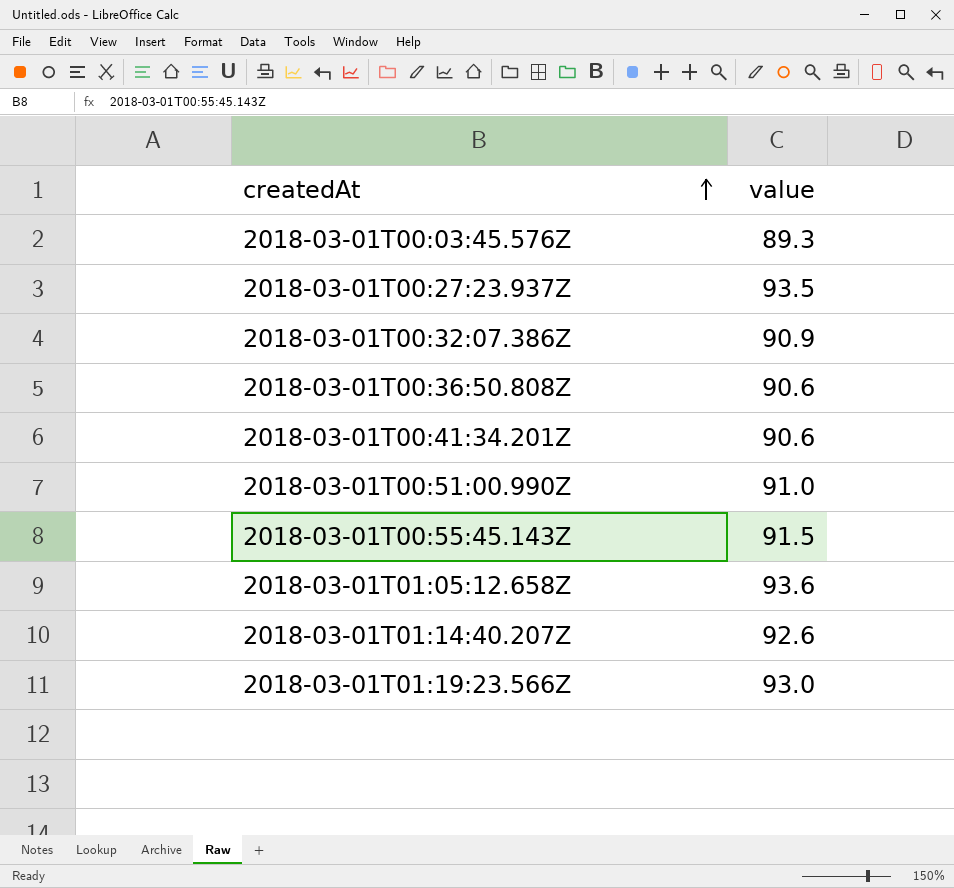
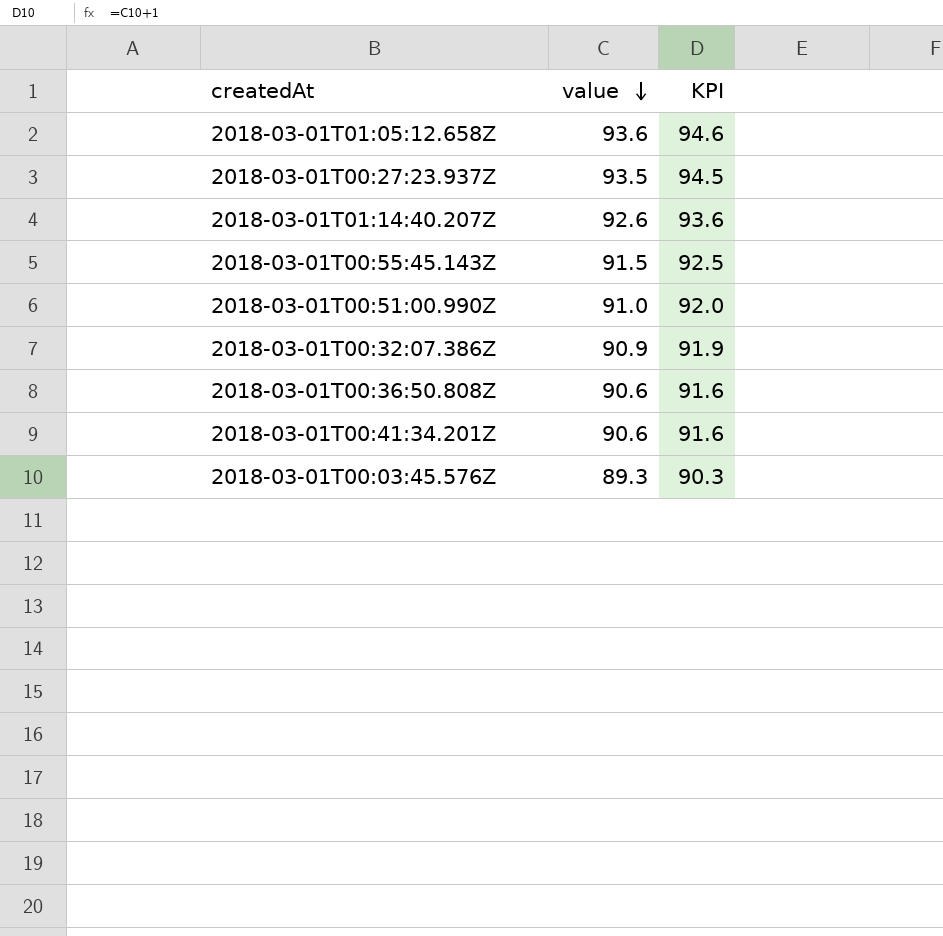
row order: createdAt ascending -> value descending
column KPI | formula: none -> [value] + 1
row 2018-03-01T01:19:23.566Z: 93.0 -> none

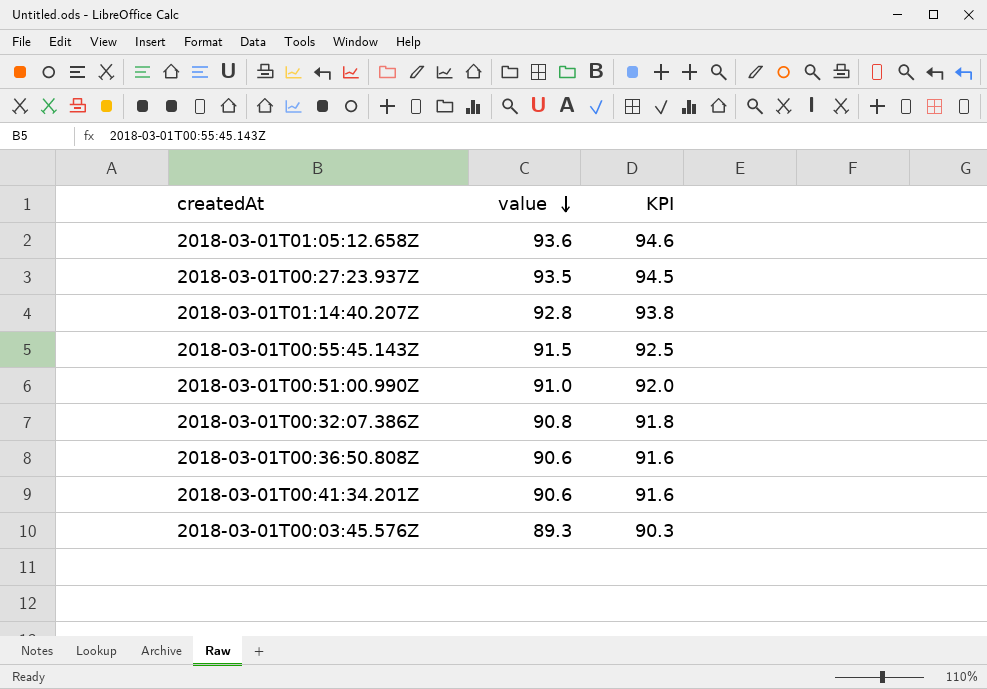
2018-03-01T01:14:40.207Z | value: 92.6 -> 92.8
2018-03-01T01:14:40.207Z | KPI: 93.6 -> 93.8
2018-03-01T00:32:07.386Z | value: 90.9 -> 90.8
2018-03-01T00:32:07.386Z | KPI: 91.9 -> 91.8

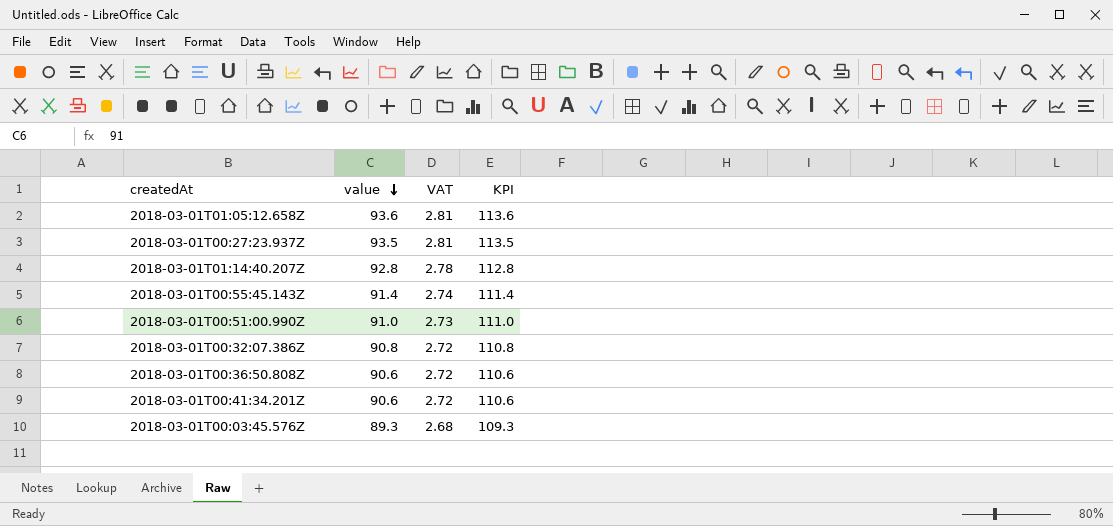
column VAT | formula: none -> [value] * 0.03
column KPI | formula: [value] + 1 -> [value] + 20
2018-03-01T00:55:45.143Z | value: 91.5 -> 91.4

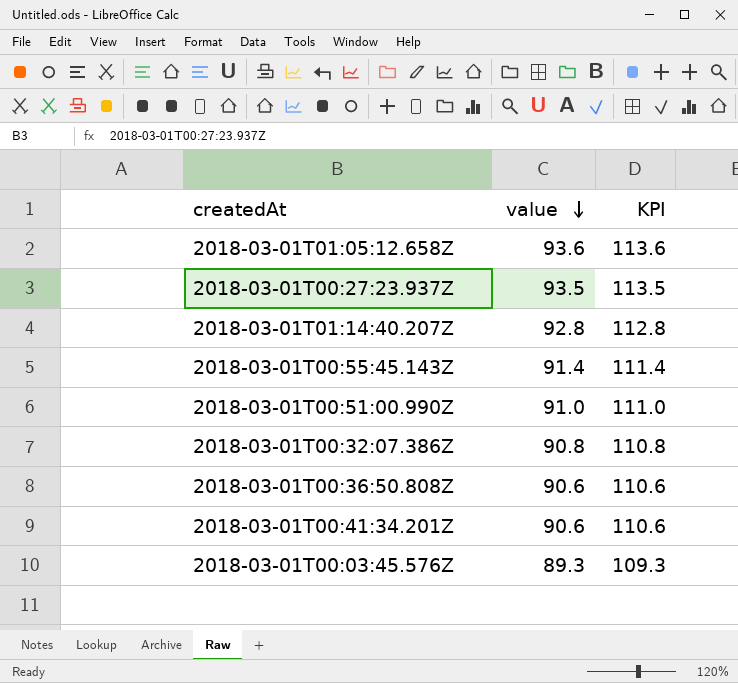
column VAT | formula: [value] * 0.03 -> none

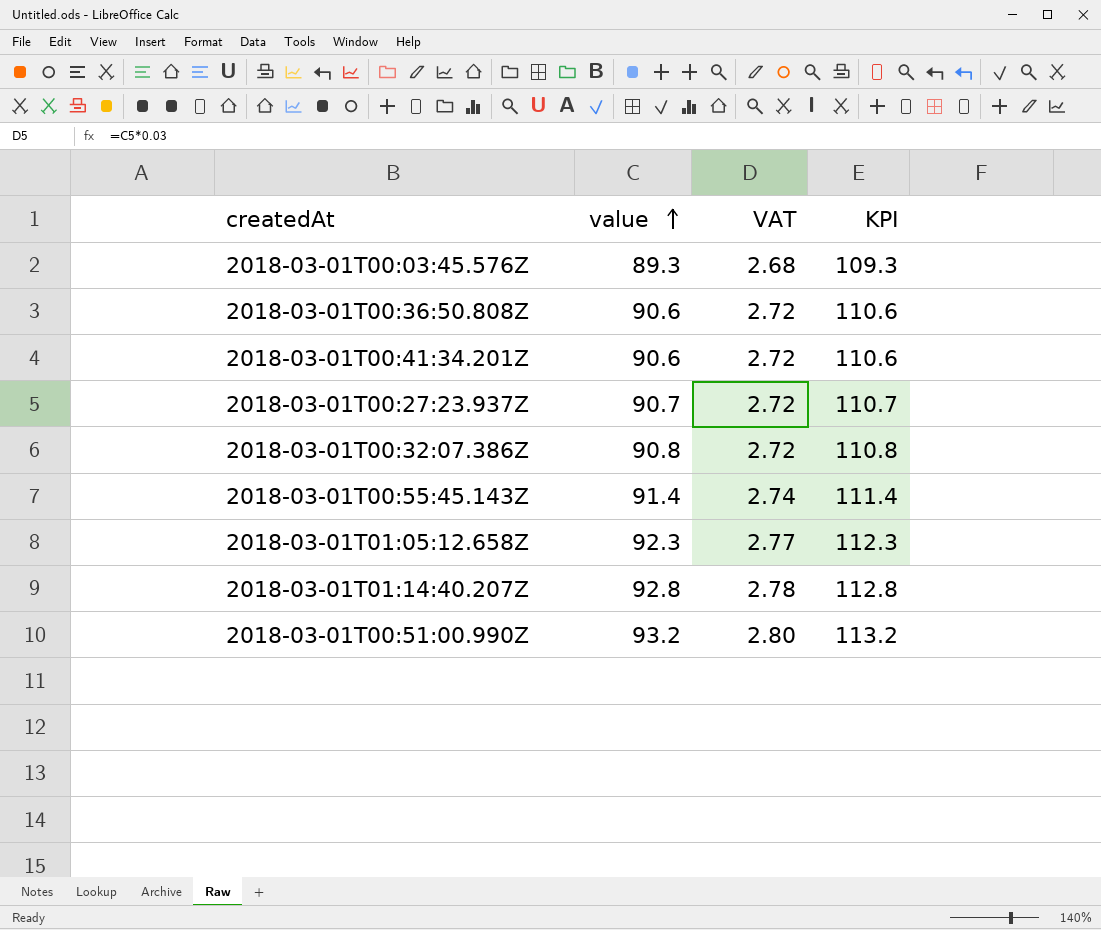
row order: value descending -> value ascending
column VAT | formula: none -> [value] * 0.03
2018-03-01T00:27:23.937Z | value: 93.5 -> 90.7
2018-03-01T00:27:23.937Z | KPI: 113.5 -> 110.7
2018-03-01T01:05:12.658Z | value: 93.6 -> 92.3
2018-03-01T01:05:12.658Z | KPI: 113.6 -> 112.3
2018-03-01T00:51:00.990Z | value: 91.0 -> 93.2
2018-03-01T00:51:00.990Z | KPI: 111.0 -> 113.2

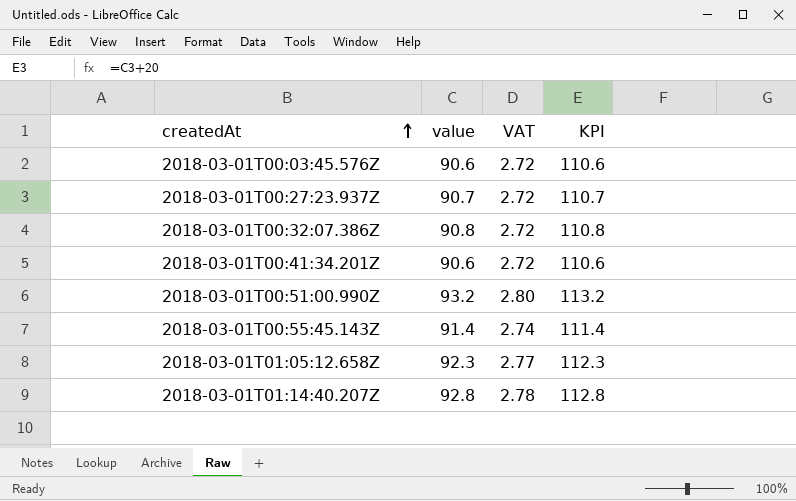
row order: value ascending -> createdAt ascending
row 2018-03-01T00:36:50.808Z: 90.6 | 2.72 | 110.6 -> none
2018-03-01T00:03:45.576Z | value: 89.3 -> 90.6
2018-03-01T00:03:45.576Z | VAT: 2.68 -> 2.72
2018-03-01T00:03:45.576Z | KPI: 109.3 -> 110.6

